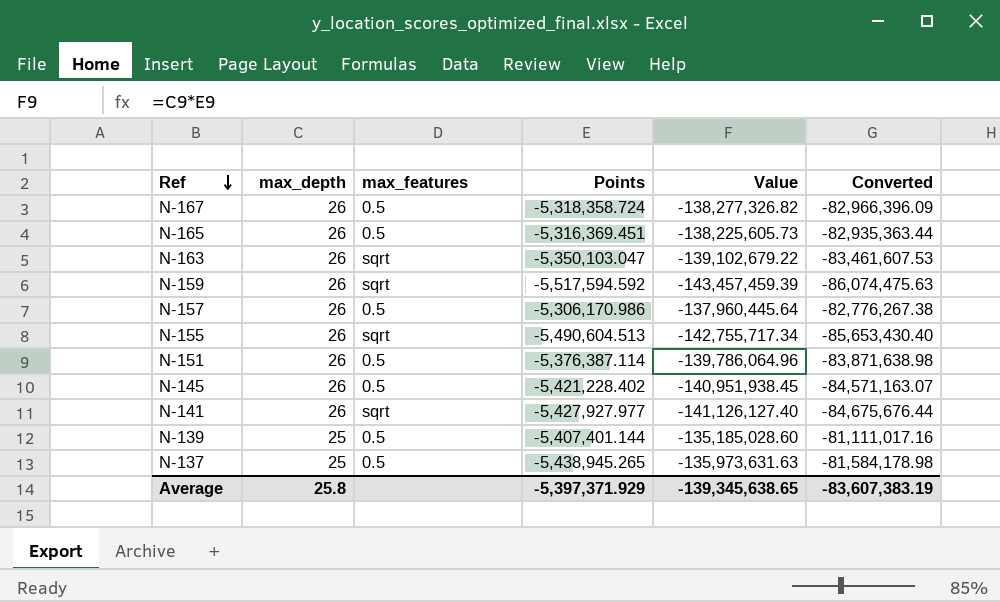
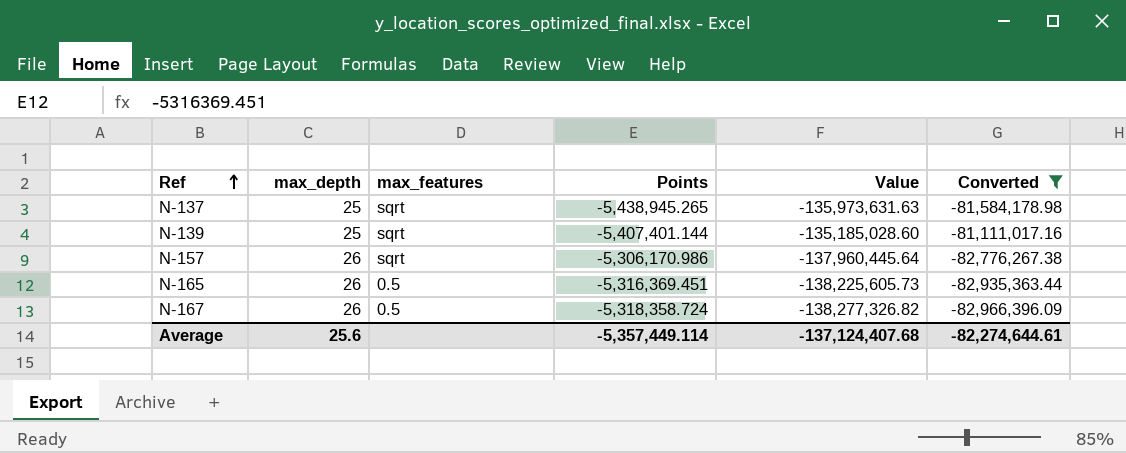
filter: none -> Converted >= -82,966,396.09
row order: Ref descending -> Ref ascending
N-137 | max_features: 0.5 -> sqrt
N-139 | max_features: 0.5 -> sqrt
N-157 | max_features: 0.5 -> sqrt
Average | max_depth: 25.8 -> 25.6
Average | Points: -5,397,371.929 -> -5,357,449.114
Average | Value: -139,345,638.65 -> -137,124,407.68
Average | Converted: -83,607,383.19 -> -82,274,644.61

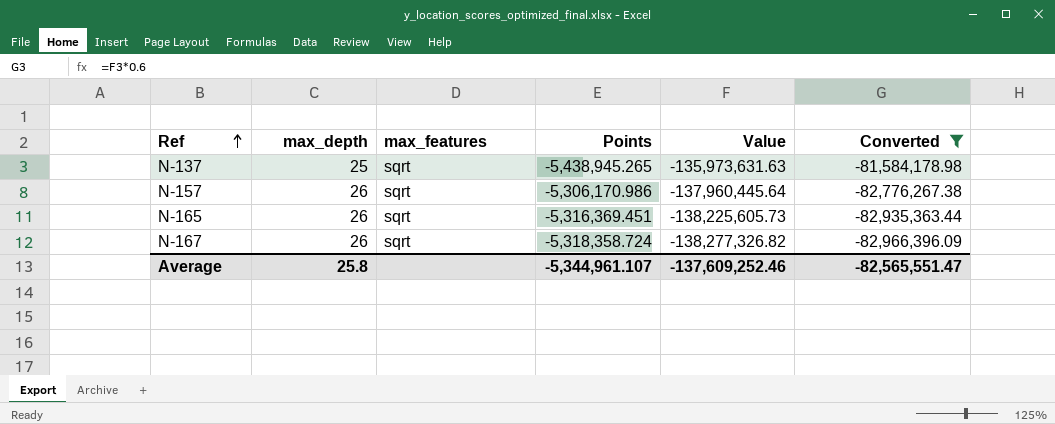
row N-139: 25 | sqrt | -5,407,401.144 | -135,185,028.60 | -81,111,017.16 -> none
N-165 | max_features: 0.5 -> sqrt
N-167 | max_features: 0.5 -> sqrt
Average | max_depth: 25.6 -> 25.8
Average | Points: -5,357,449.114 -> -5,344,961.107
Average | Value: -137,124,407.68 -> -137,609,252.46
Average | Converted: -82,274,644.61 -> -82,565,551.47

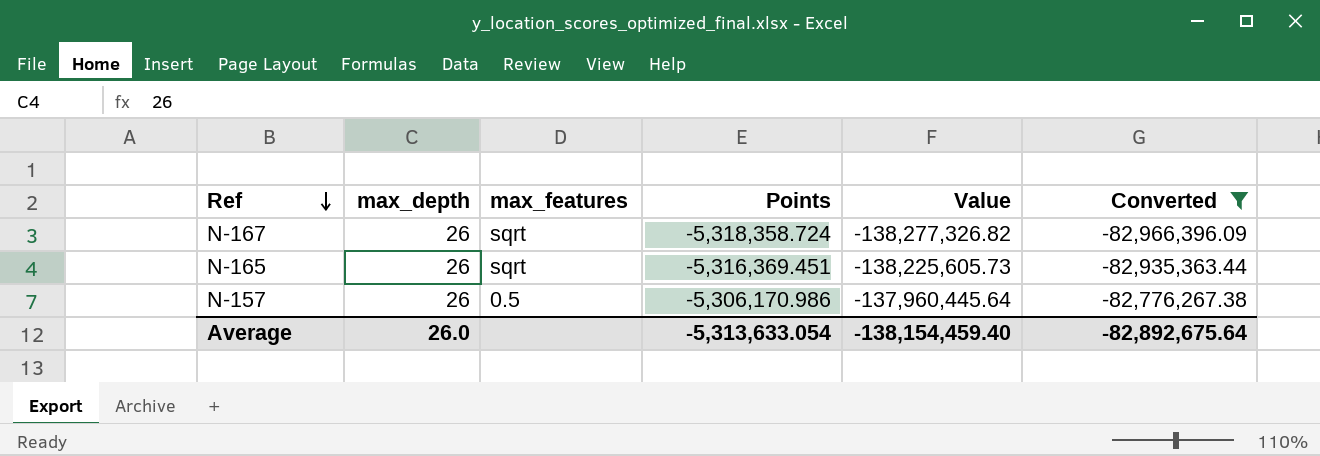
row order: Ref ascending -> Ref descending
row N-137: 25 | sqrt | -5,438,945.265 | -135,973,631.63 | -81,584,178.98 -> none
N-157 | max_features: sqrt -> 0.5
Average | max_depth: 25.8 -> 26.0
Average | Points: -5,344,961.107 -> -5,313,633.054
Average | Value: -137,609,252.46 -> -138,154,459.40
Average | Converted: -82,565,551.47 -> -82,892,675.64

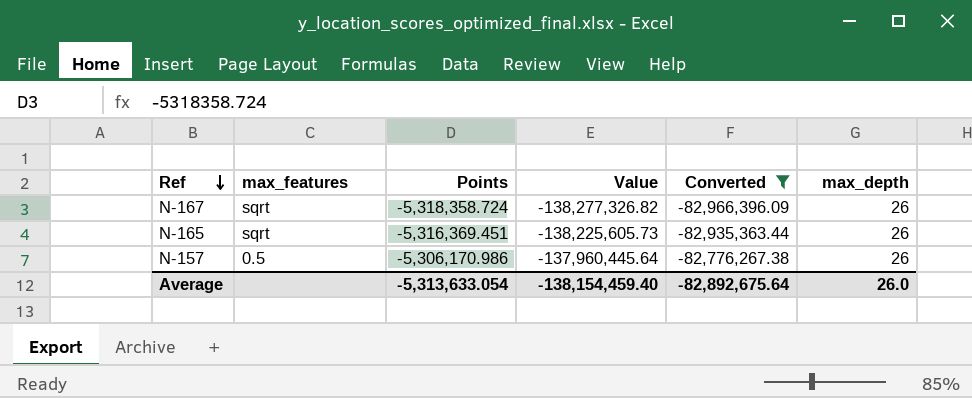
column max_depth | position: 2 -> 6

